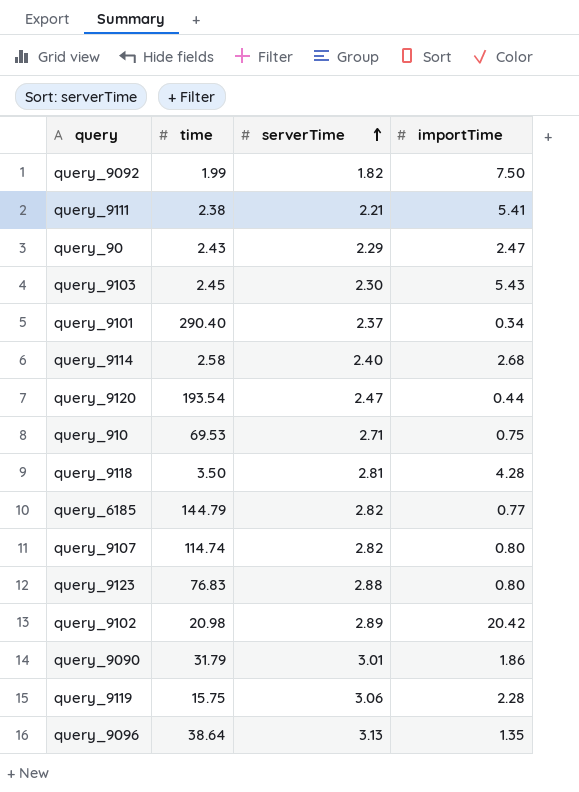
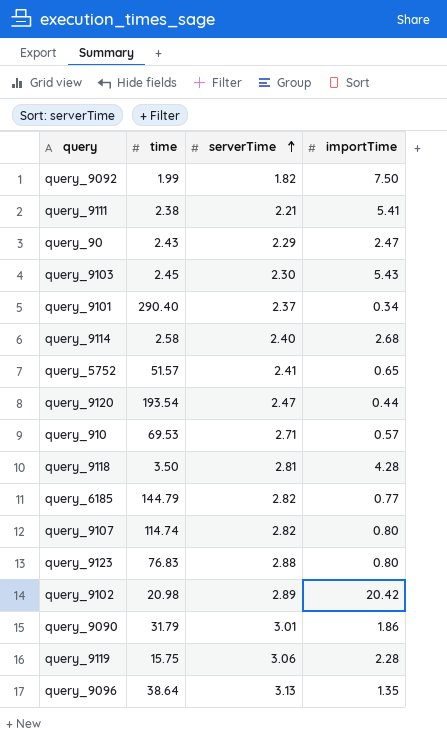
row query_5752: none -> 51.57 | 2.41 | 0.65
query_910 | importTime: 0.75 -> 0.57

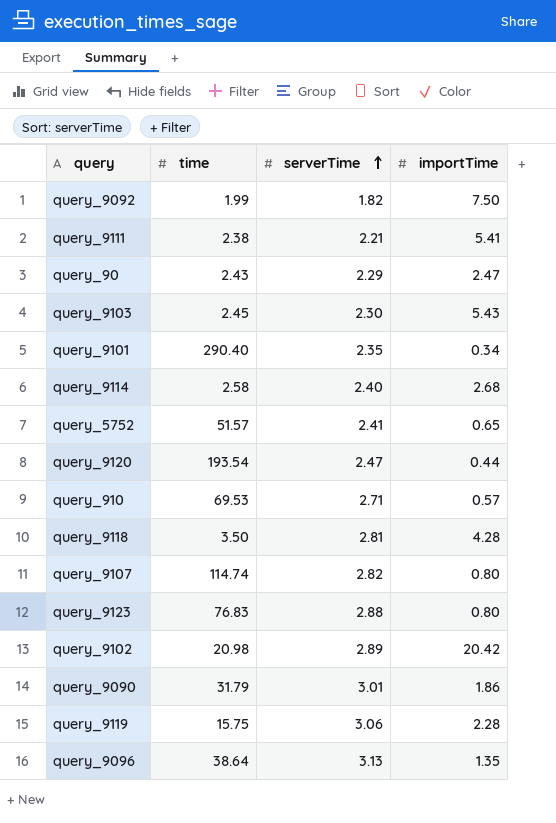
row query_6185: 144.79 | 2.82 | 0.77 -> none
query_9101 | serverTime: 2.37 -> 2.35

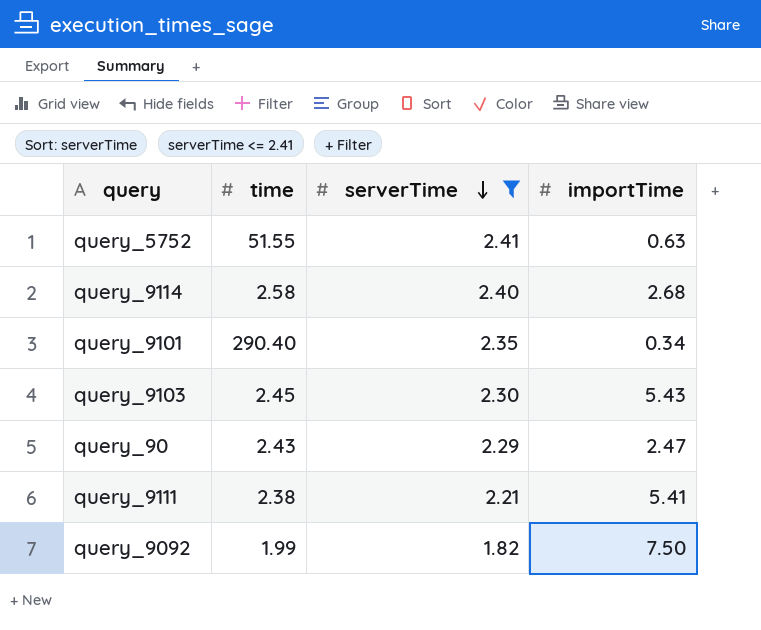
filter: none -> serverTime <= 2.41
row order: serverTime ascending -> serverTime descending
query_5752 | time: 51.57 -> 51.55
query_5752 | importTime: 0.65 -> 0.63

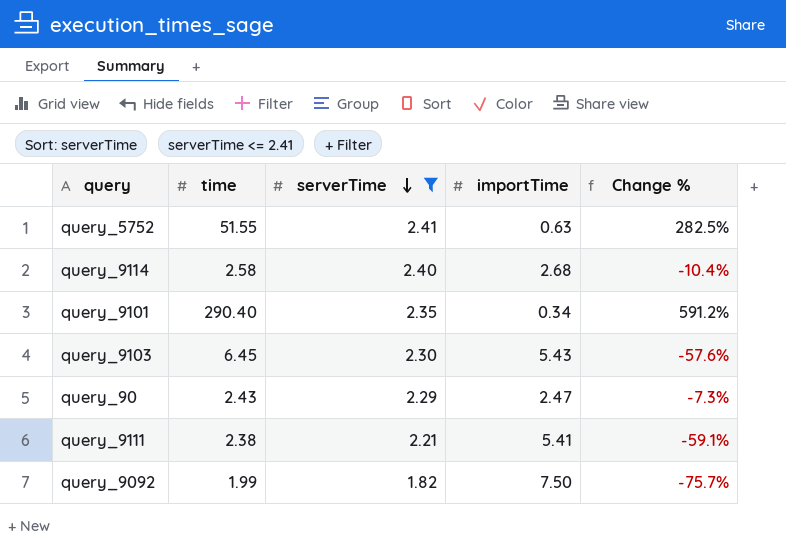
column Change % | formula: none -> ([serverTime] - [importTime]) / [importTime]
query_9103 | time: 2.45 -> 6.45

